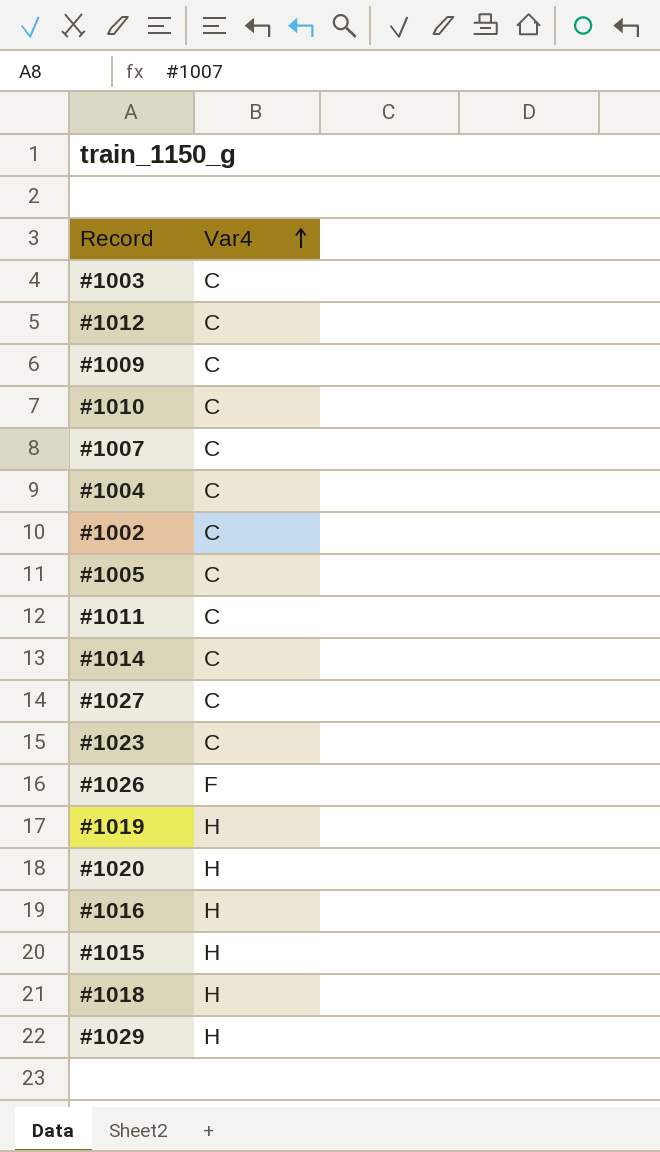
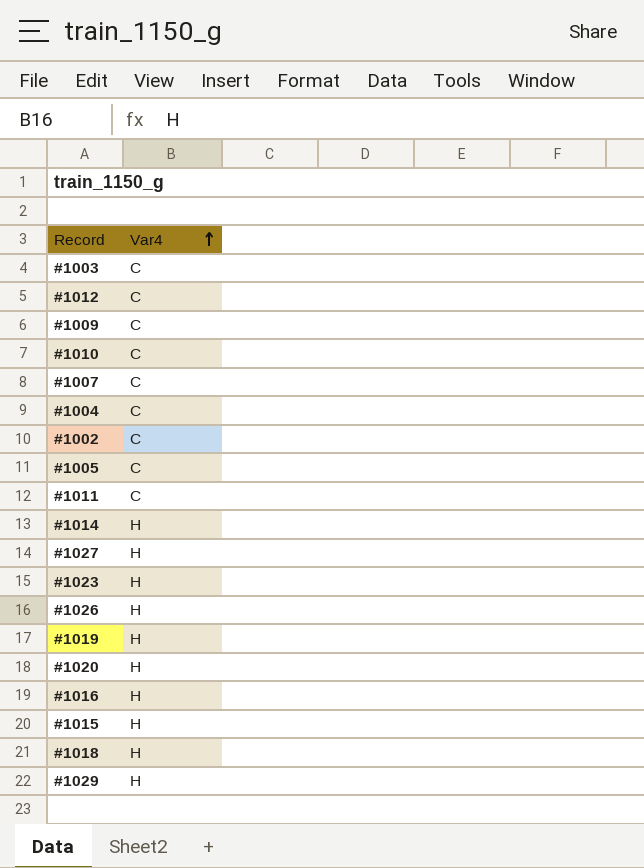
#1014 | Var4: C -> H
#1027 | Var4: C -> H
#1023 | Var4: C -> H
#1026 | Var4: F -> H

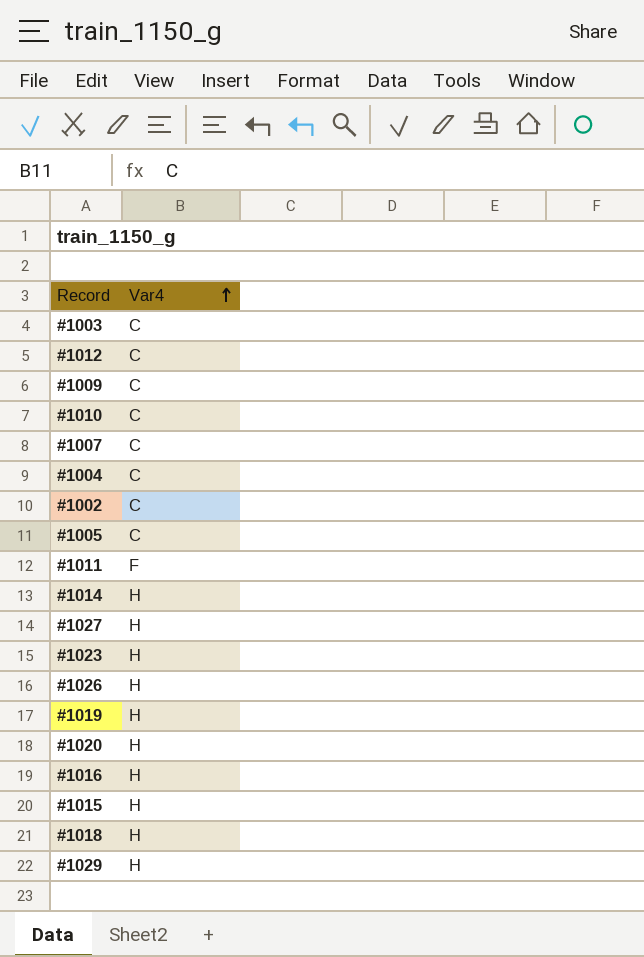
#1011 | Var4: C -> F

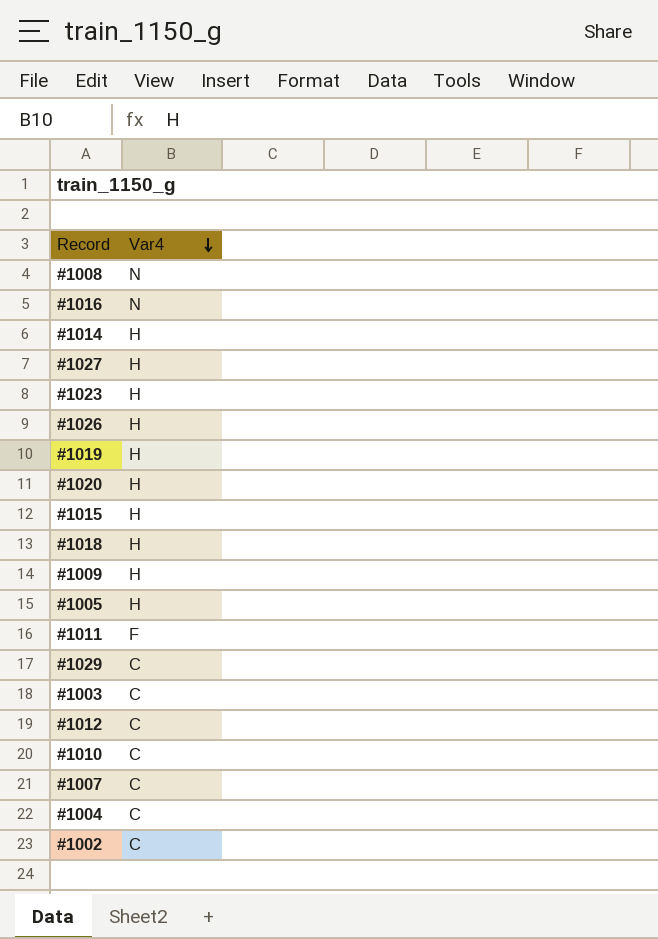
row order: Var4 ascending -> Var4 descending
row #1008: none -> N
#1016 | Var4: H -> N
#1009 | Var4: C -> H
#1005 | Var4: C -> H
#1029 | Var4: H -> C

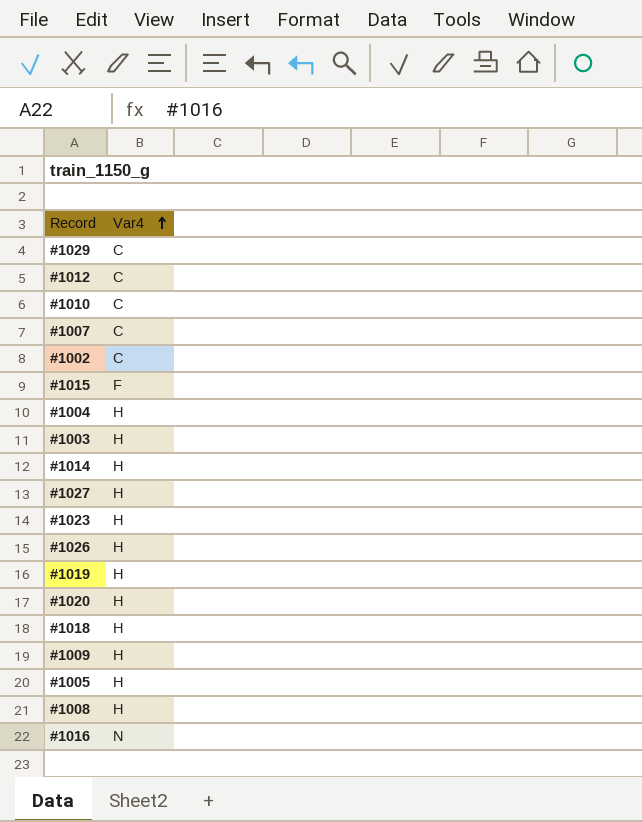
row order: Var4 descending -> Var4 ascending
row #1011: F -> none
#1015 | Var4: H -> F
#1004 | Var4: C -> H
#1003 | Var4: C -> H
#1008 | Var4: N -> H

